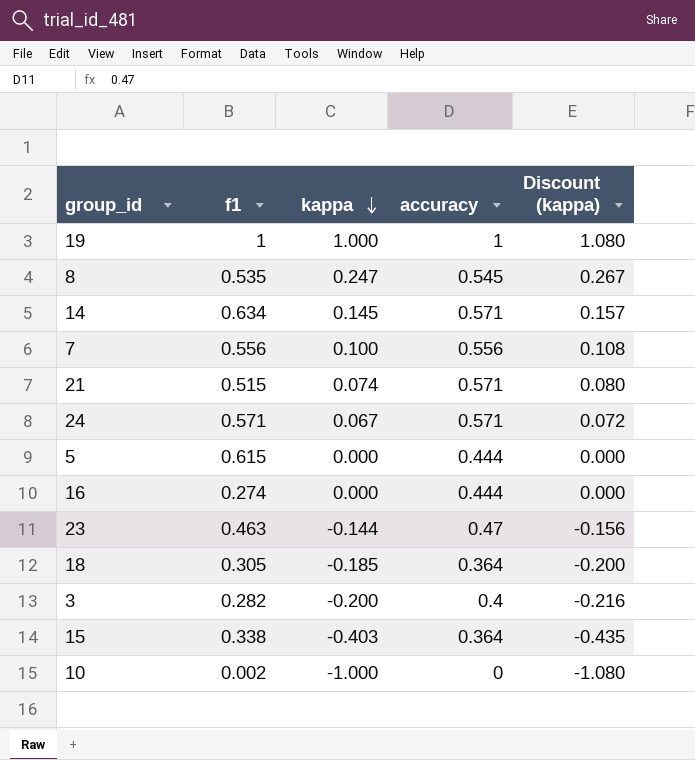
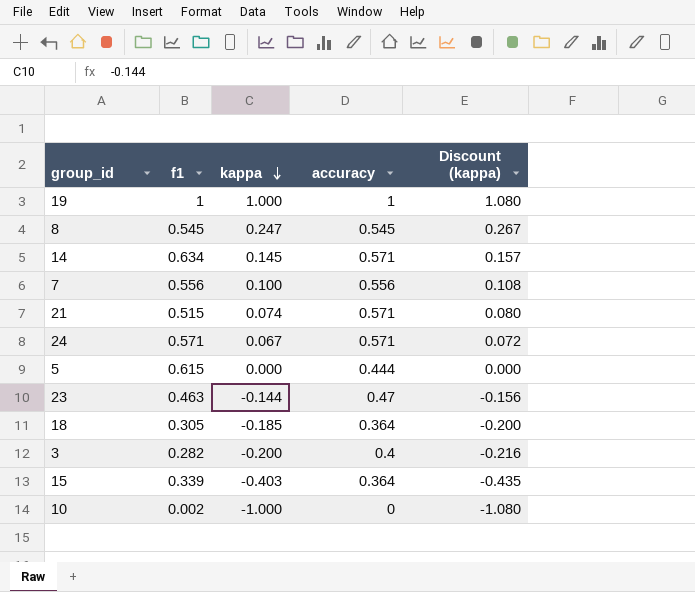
row 16: 0.274 | 0.000 | 0.444 | 0.000 -> none
8 | f1: 0.535 -> 0.545
15 | f1: 0.338 -> 0.339

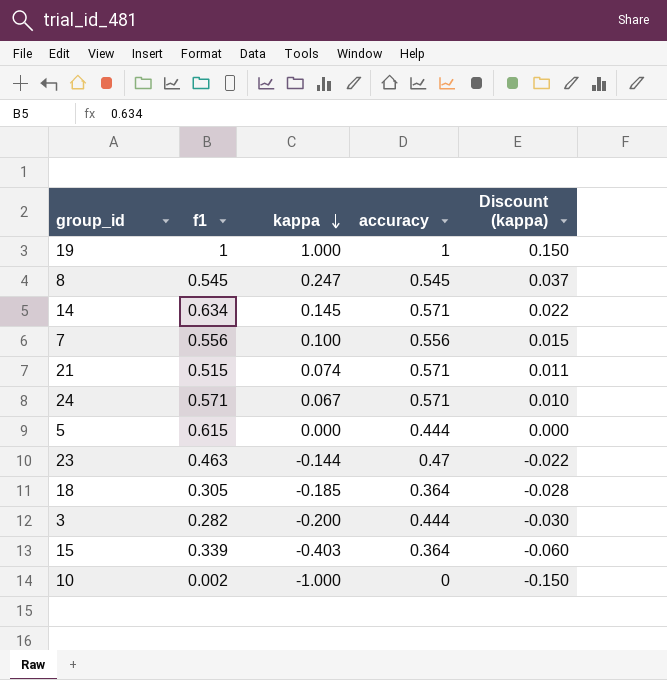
column Discount (kappa) | formula: [kappa] * 1.08 -> [kappa] * 0.15
3 | accuracy: 0.4 -> 0.444

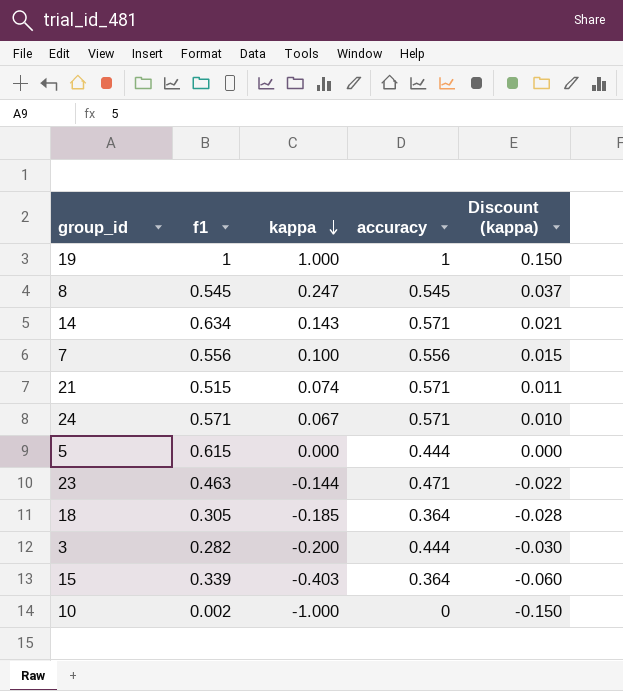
14 | kappa: 0.145 -> 0.143
14 | Discount (kappa): 0.022 -> 0.021
23 | accuracy: 0.47 -> 0.471

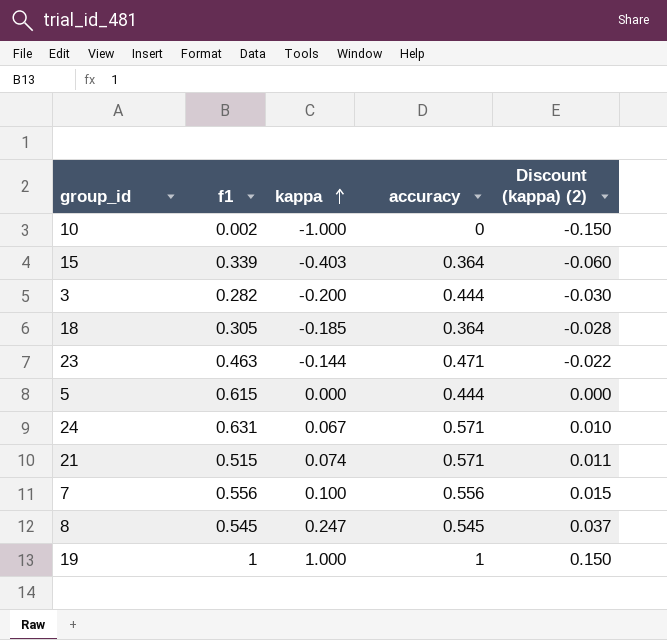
row order: kappa descending -> kappa ascending
column name: Discount (kappa) -> Discount (kappa) (2)
row 14: 0.634 | 0.143 | 0.571 | 0.021 -> none
24 | f1: 0.571 -> 0.631

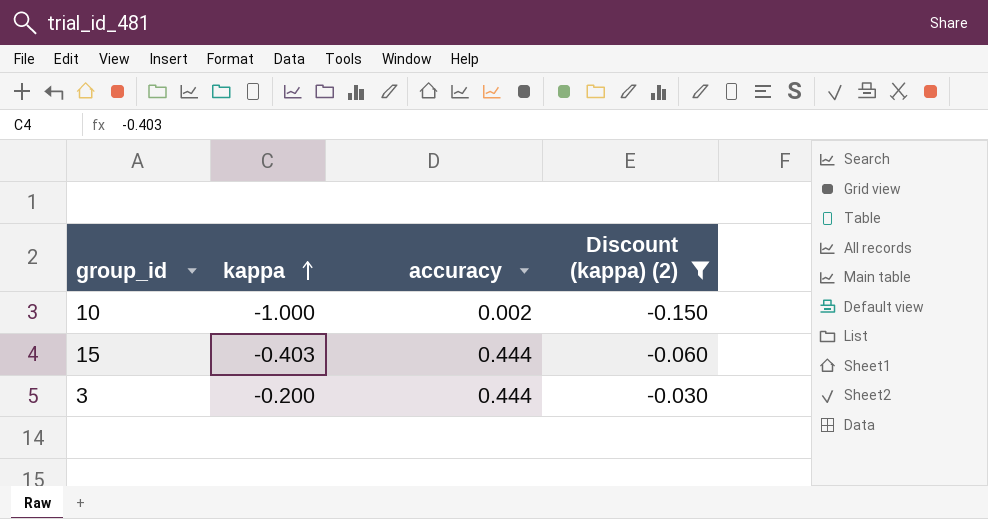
filter: none -> Discount (kappa) (2) <= -0.030
column f1 | position: 2 -> none
10 | accuracy: 0 -> 0.002
15 | accuracy: 0.364 -> 0.444

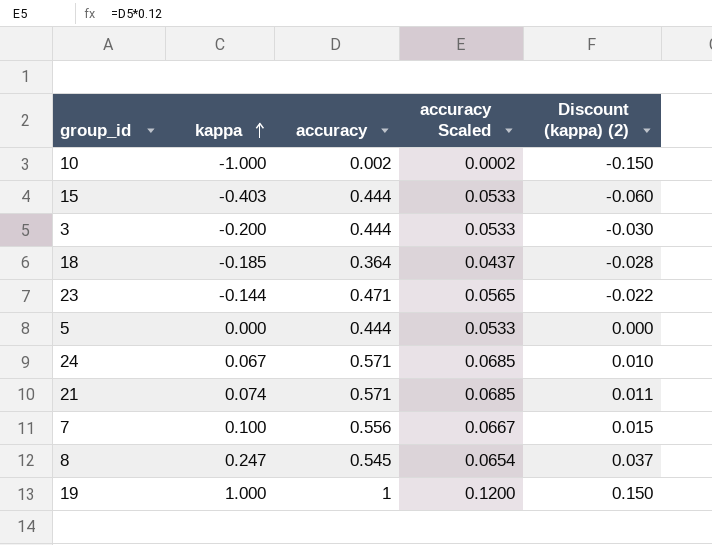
filter: Discount (kappa) (2) <= -0.030 -> none
column accuracy Scaled | formula: none -> [accuracy] * 0.12

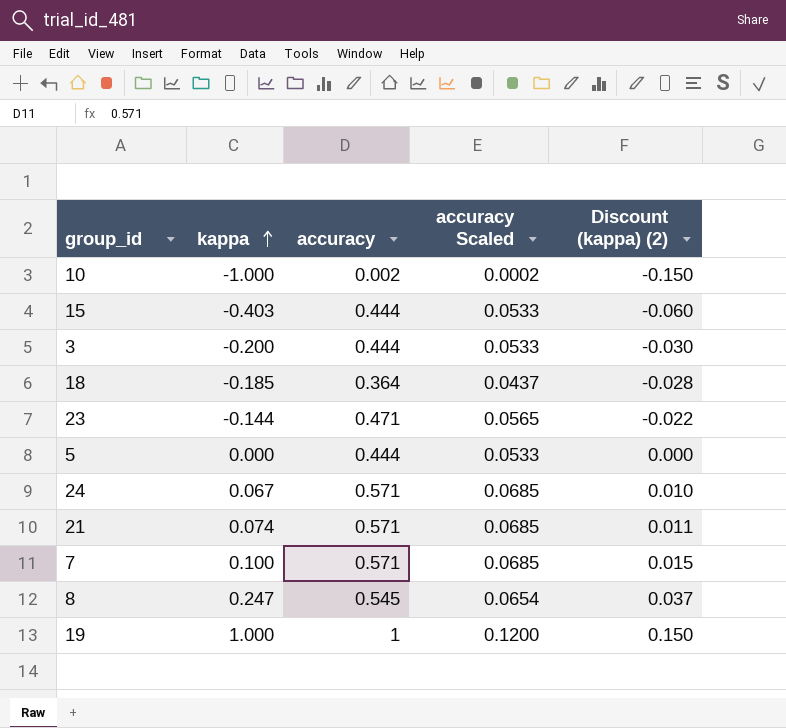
7 | accuracy: 0.556 -> 0.571
7 | accuracy Scaled: 0.0667 -> 0.0685

